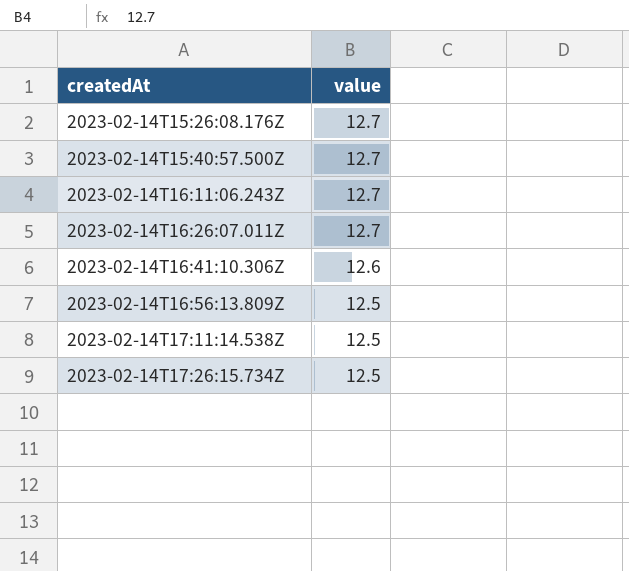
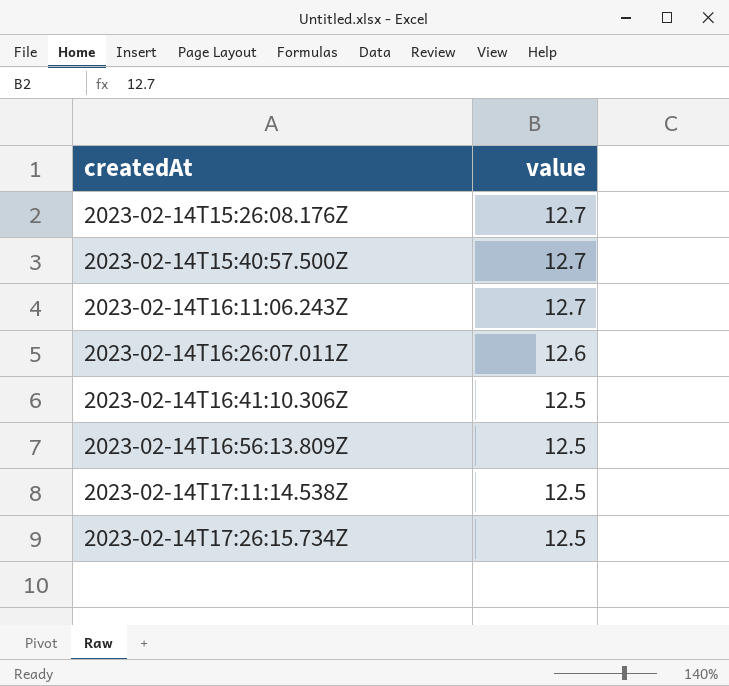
2023-02-14T16:26:07.011Z | value: 12.7 -> 12.6
2023-02-14T16:41:10.306Z | value: 12.6 -> 12.5

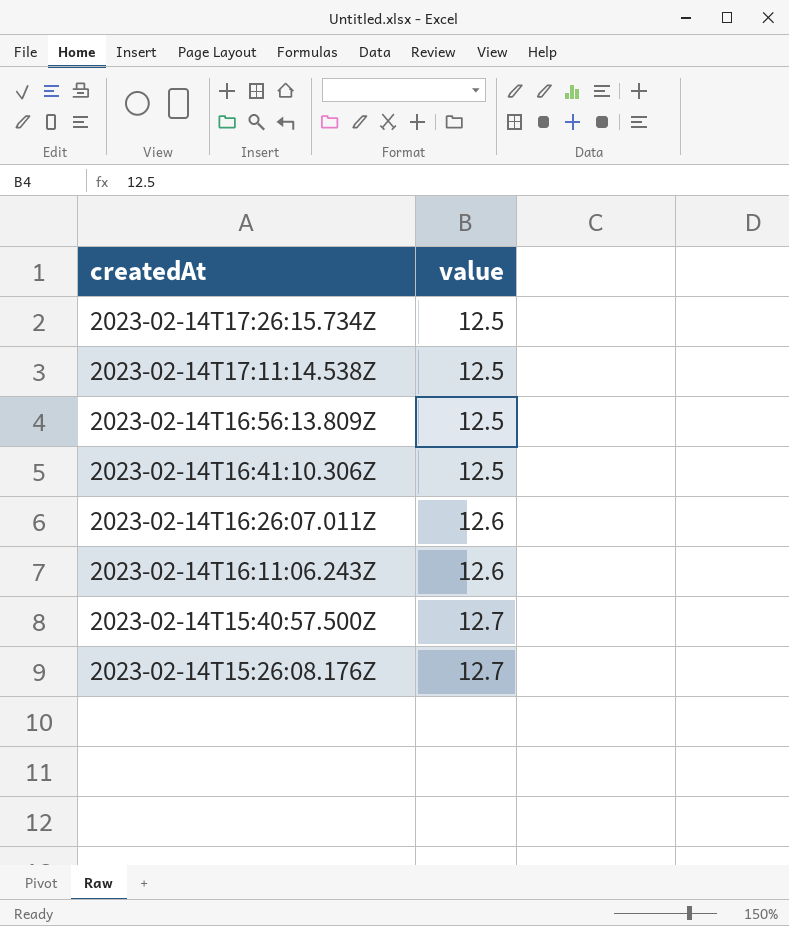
row order: createdAt ascending -> createdAt descending
2023-02-14T16:11:06.243Z | value: 12.7 -> 12.6

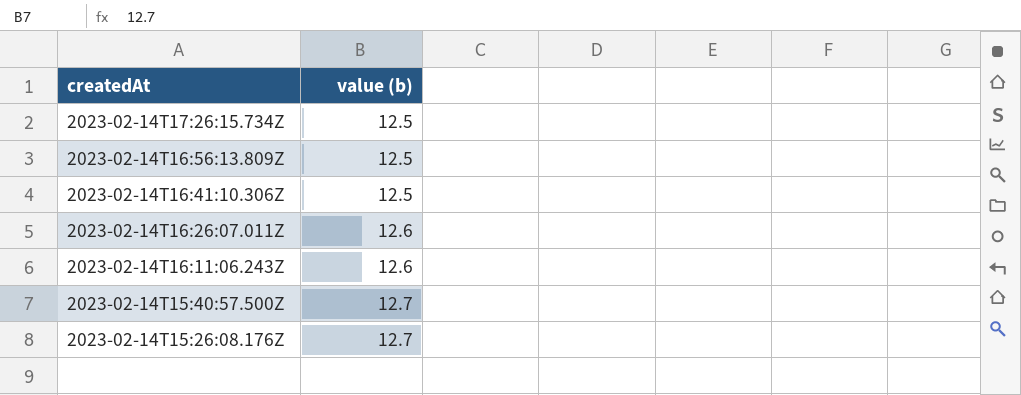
column name: value -> value (b)
row 2023-02-14T17:11:14.538Z: 12.5 -> none

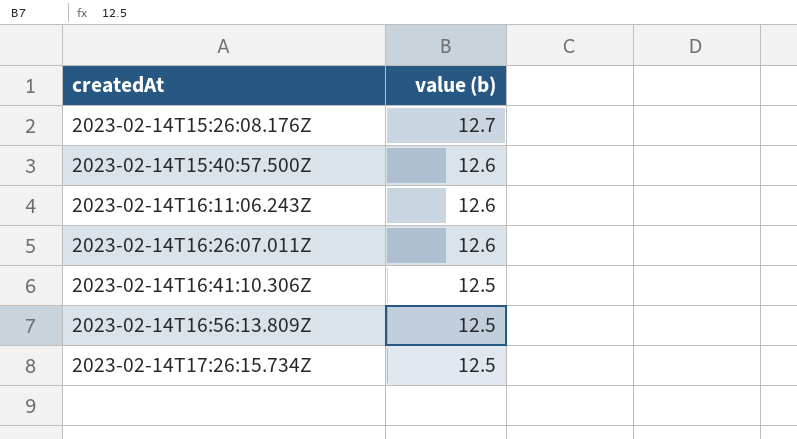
row order: createdAt descending -> createdAt ascending
2023-02-14T15:40:57.500Z | value (b): 12.7 -> 12.6

